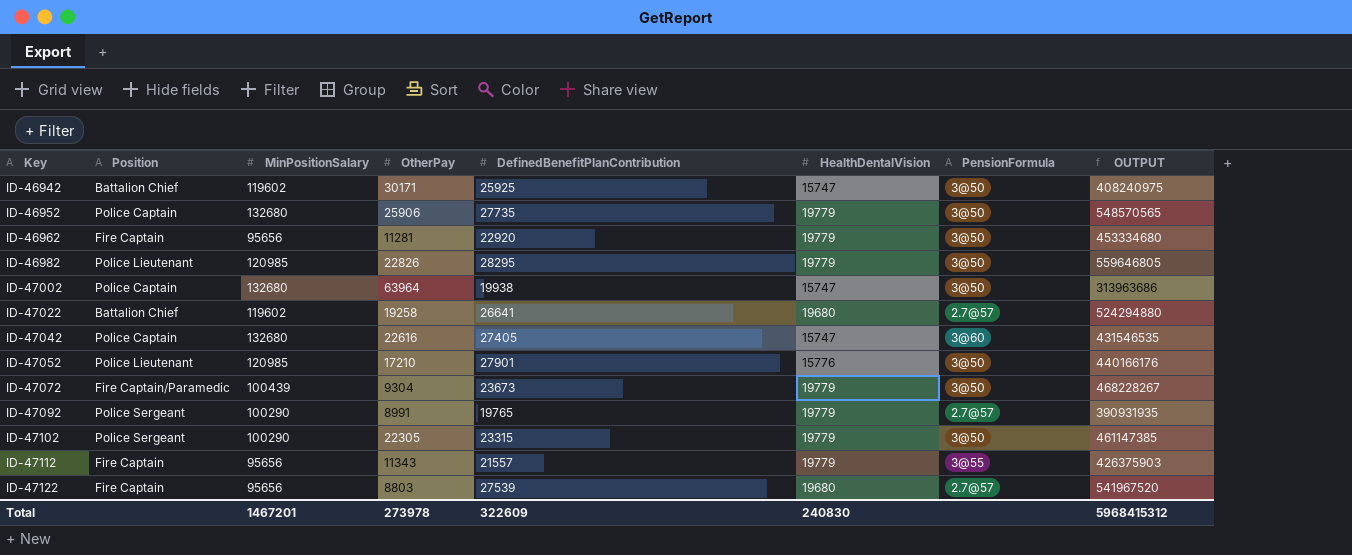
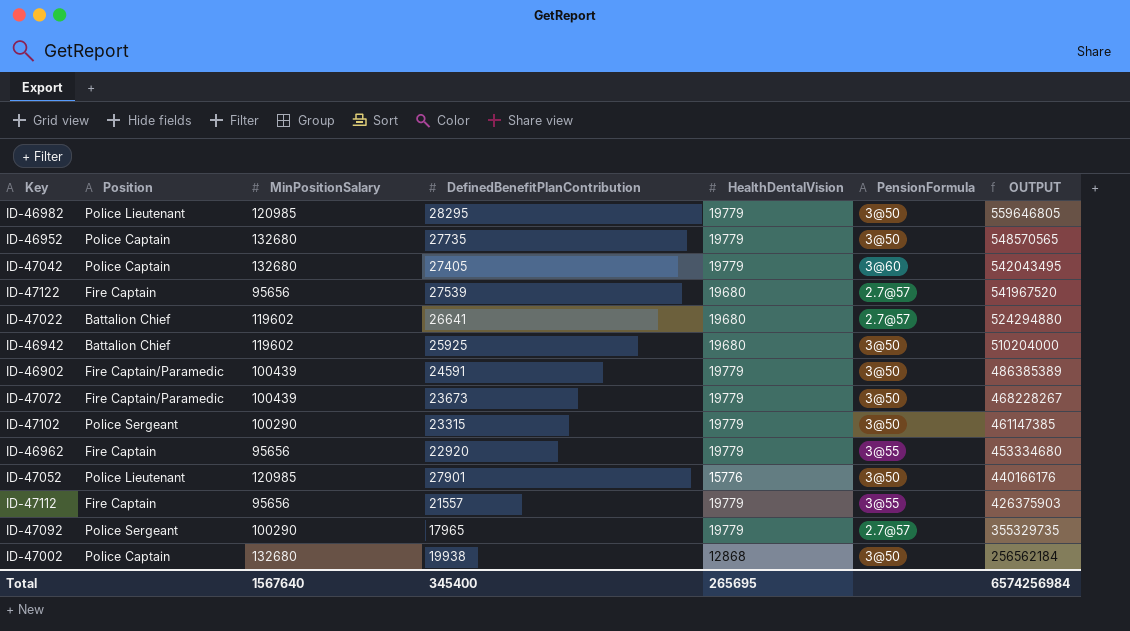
row order: Key ascending -> OUTPUT descending
column OtherPay | position: 4 -> none
ID-47042 | HealthDentalVision: 15747 -> 19779
ID-47042 | OUTPUT: 431546535 -> 542043495
ID-46942 | HealthDentalVision: 15747 -> 19680
ID-46942 | OUTPUT: 408240975 -> 510204000
row ID-46902: none -> Fire Captain/Paramedic | 100439 | 24591 | 19779 | 3@50 | 486385389
ID-46962 | PensionFormula: 3@50 -> 3@55
ID-47092 | DefinedBenefitPlanContribution: 19765 -> 17965
ID-47092 | OUTPUT: 390931935 -> 355329735
ID-47002 | HealthDentalVision: 15747 -> 12868
ID-47002 | OUTPUT: 313963686 -> 256562184
Total | MinPositionSalary: 1467201 -> 1567640
Total | DefinedBenefitPlanContribution: 322609 -> 345400
Total | HealthDentalVision: 240830 -> 265695
Total | OUTPUT: 5968415312 -> 6574256984

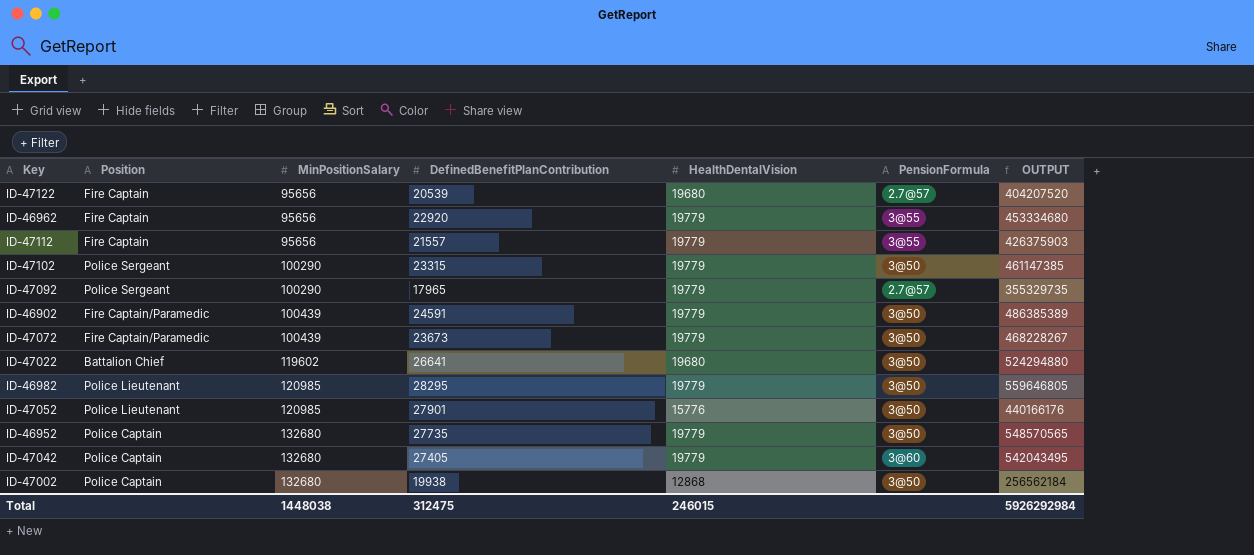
row order: OUTPUT descending -> MinPositionSalary ascending
row ID-46942: Battalion Chief | 119602 | 25925 | 19680 | 3@50 | 510204000 -> none
ID-47122 | DefinedBenefitPlanContribution: 27539 -> 20539
ID-47122 | OUTPUT: 541967520 -> 404207520
ID-47022 | PensionFormula: 2.7@57 -> 3@50
Total | MinPositionSalary: 1567640 -> 1448038
Total | DefinedBenefitPlanContribution: 345400 -> 312475
Total | HealthDentalVision: 265695 -> 246015
Total | OUTPUT: 6574256984 -> 5926292984

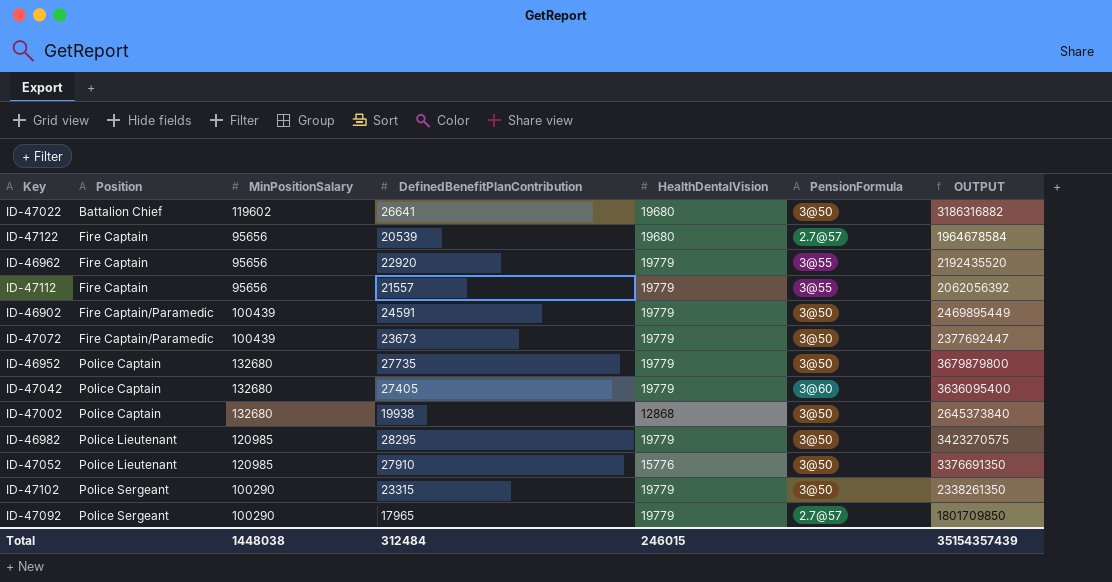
row order: MinPositionSalary ascending -> Position ascending
column OUTPUT | formula: [DefinedBenefitPlanContribution] * [HealthDentalVision] -> [MinPositionSalary] * [DefinedBenefitPlanContribution]
ID-47052 | DefinedBenefitPlanContribution: 27901 -> 27910
Total | DefinedBenefitPlanContribution: 312475 -> 312484
Total | OUTPUT: 5926292984 -> 35154357439

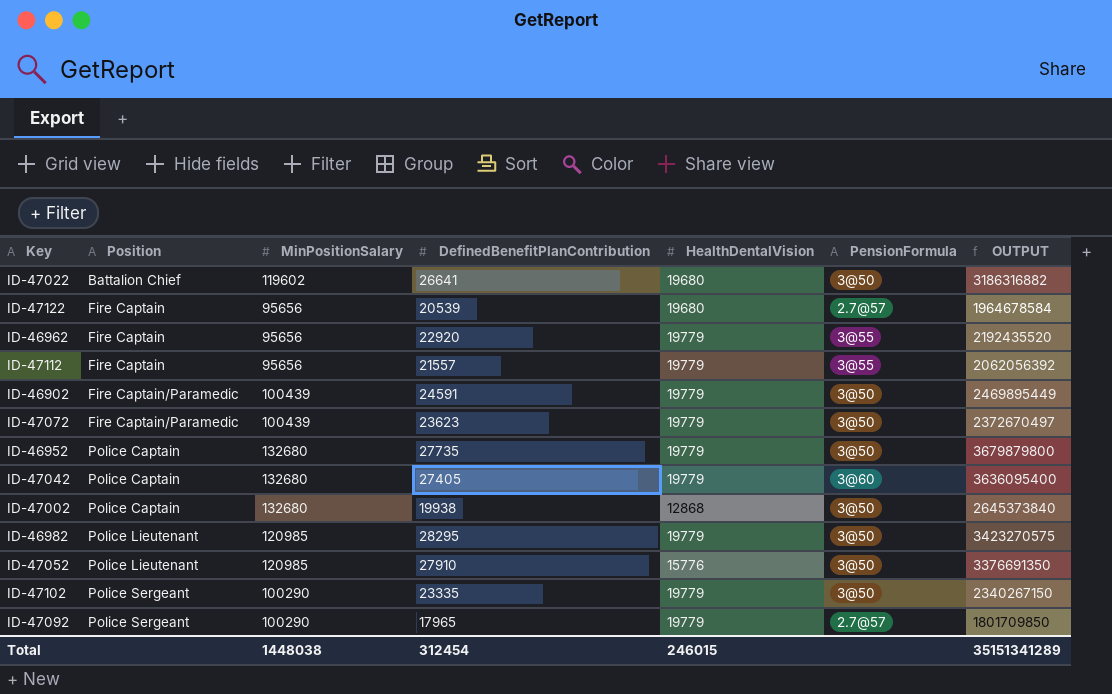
ID-47072 | DefinedBenefitPlanContribution: 23673 -> 23623
ID-47072 | OUTPUT: 2377692447 -> 2372670497
ID-47102 | DefinedBenefitPlanContribution: 23315 -> 23335
ID-47102 | OUTPUT: 2338261350 -> 2340267150
Total | DefinedBenefitPlanContribution: 312484 -> 312454
Total | OUTPUT: 35154357439 -> 35151341289

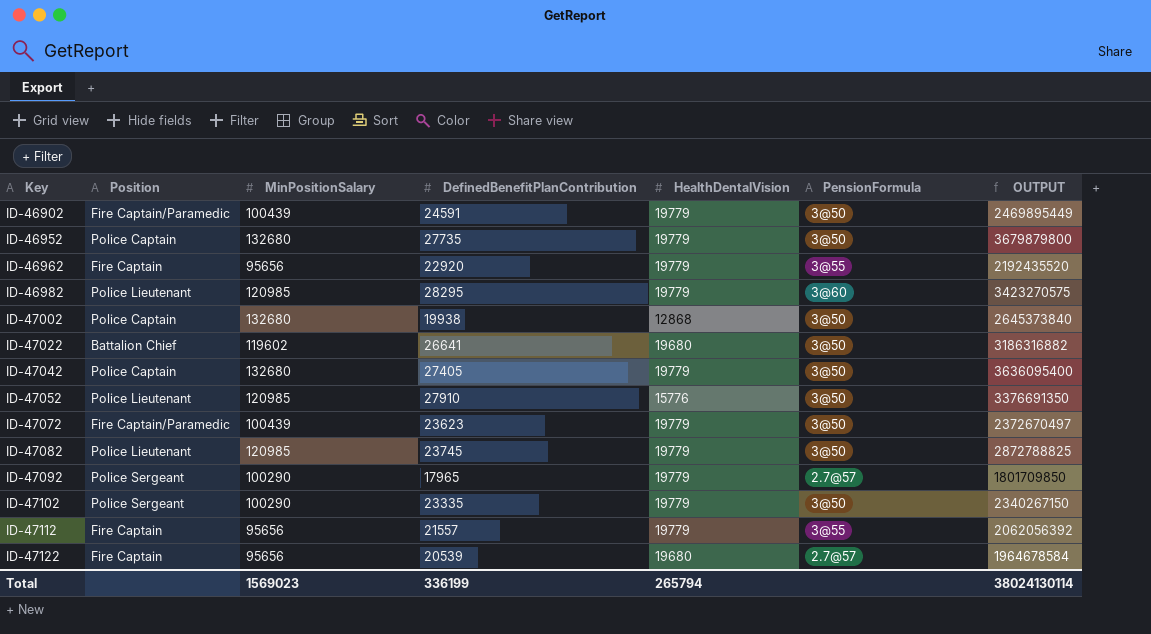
row order: Position ascending -> Key ascending
ID-46982 | PensionFormula: 3@50 -> 3@60
ID-47042 | PensionFormula: 3@60 -> 3@50
row ID-47082: none -> Police Lieutenant | 120985 | 23745 | 19779 | 3@50 | 2872788825
Total | MinPositionSalary: 1448038 -> 1569023
Total | DefinedBenefitPlanContribution: 312454 -> 336199
Total | HealthDentalVision: 246015 -> 265794
Total | OUTPUT: 35151341289 -> 38024130114

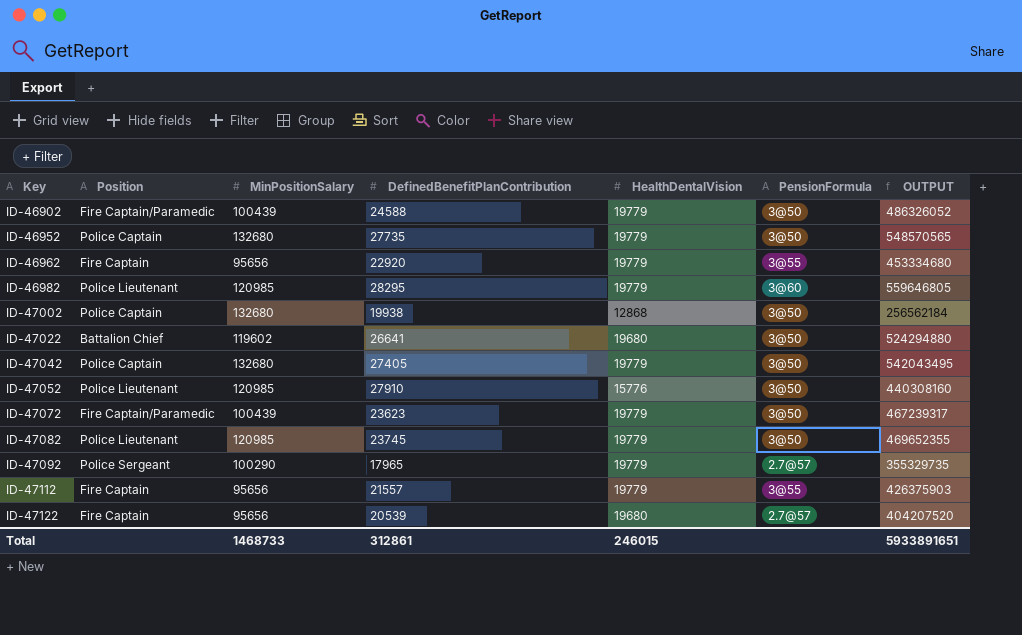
column OUTPUT | formula: [MinPositionSalary] * [DefinedBenefitPlanContribution] -> [DefinedBenefitPlanContribution] * [HealthDentalVision]
row ID-47102: Police Sergeant | 100290 | 23335 | 19779 | 3@50 | 2340267150 -> none
ID-46902 | DefinedBenefitPlanContribution: 24591 -> 24588
Total | MinPositionSalary: 1569023 -> 1468733
Total | DefinedBenefitPlanContribution: 336199 -> 312861
Total | HealthDentalVision: 265794 -> 246015
Total | OUTPUT: 38024130114 -> 5933891651

